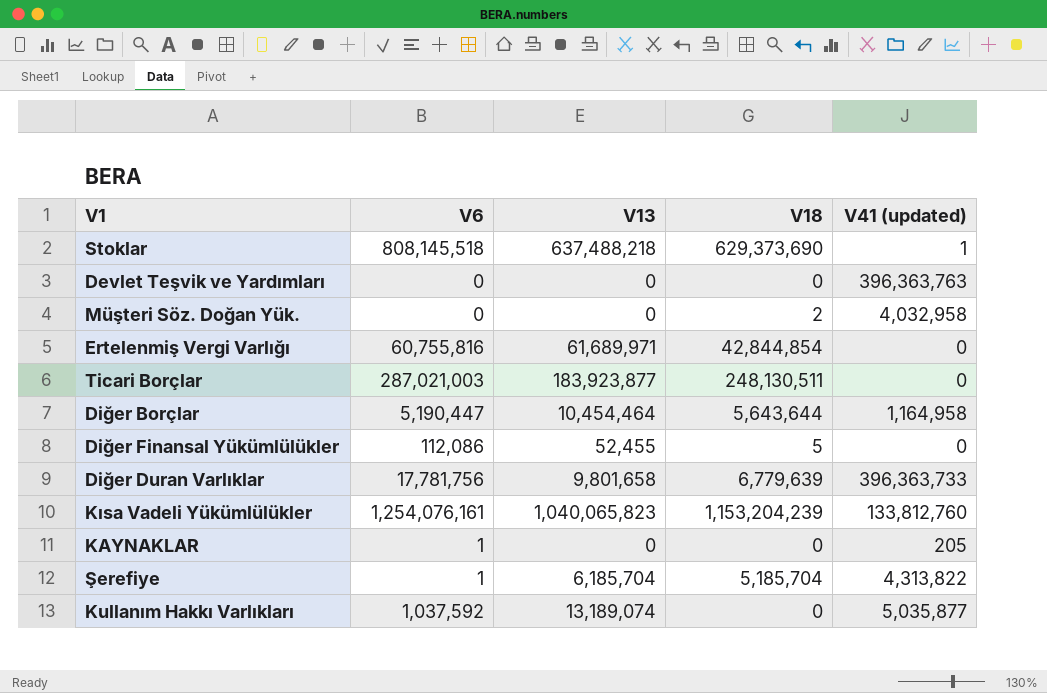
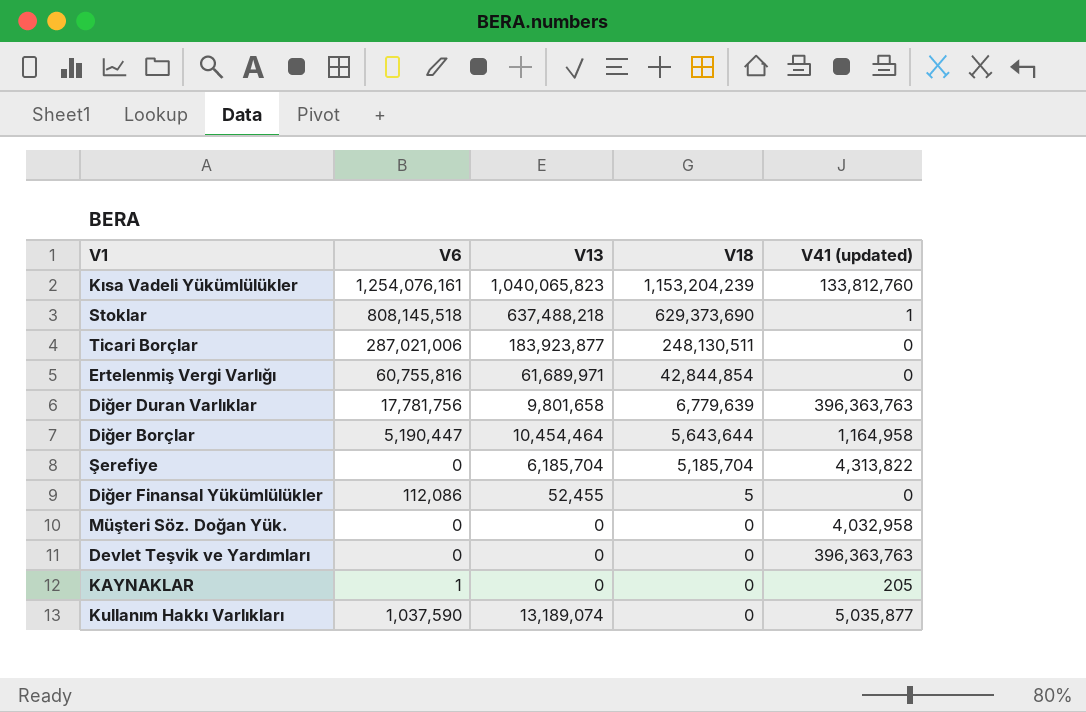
row order: none -> V18 descending
Ticari Borçlar | V6: 287,021,003 -> 287,021,006
Diğer Duran Varlıklar | V41 (updated): 396,363,733 -> 396,363,763
Şerefiye | V6: 1 -> 0
Müşteri Söz. Doğan Yük. | V18: 2 -> 0
Kullanım Hakkı Varlıkları | V6: 1,037,592 -> 1,037,590

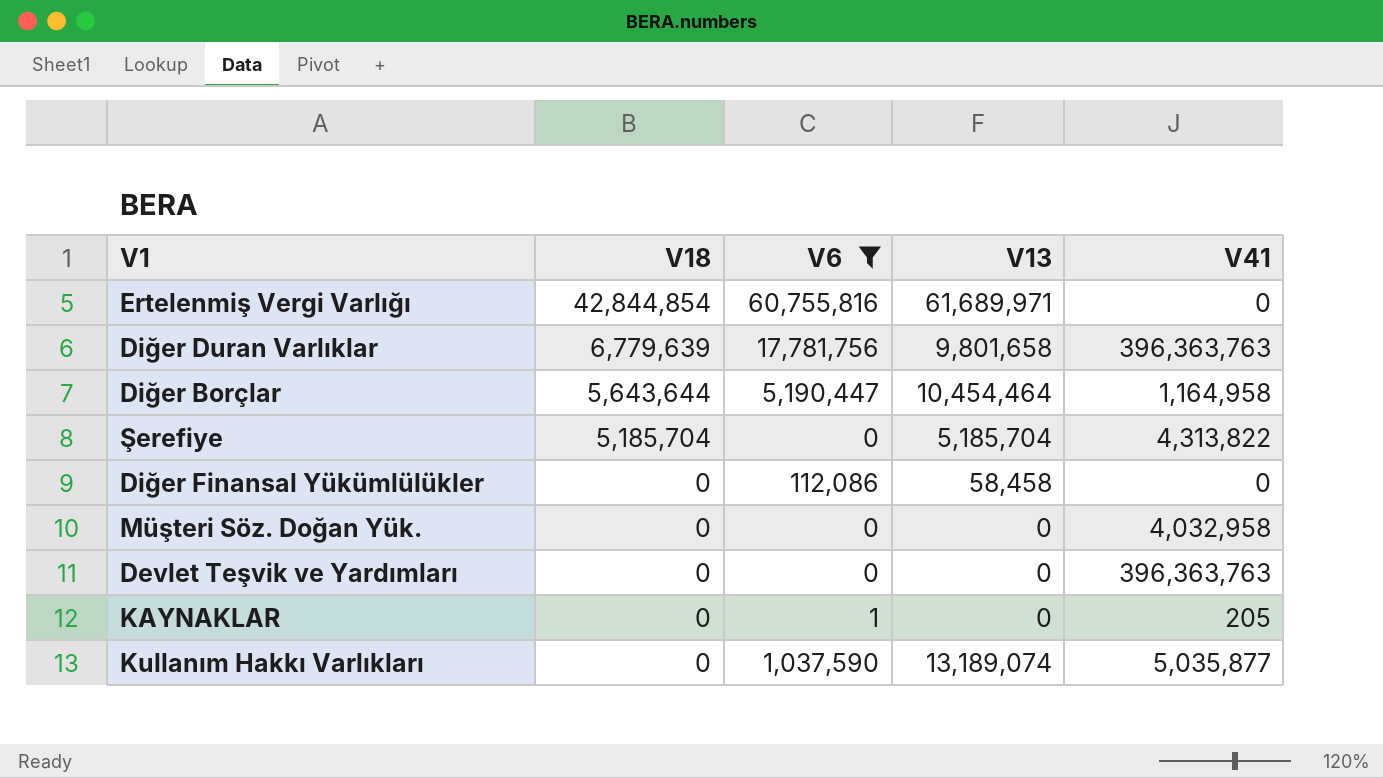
filter: none -> V6 <= 60,755,816
column V18 | position: 4 -> 2
column name: V41 (updated) -> V41
Şerefiye | V13: 6,185,704 -> 5,185,704
Diğer Finansal Yükümlülükler | V18: 5 -> 0
Diğer Finansal Yükümlülükler | V13: 52,455 -> 58,458

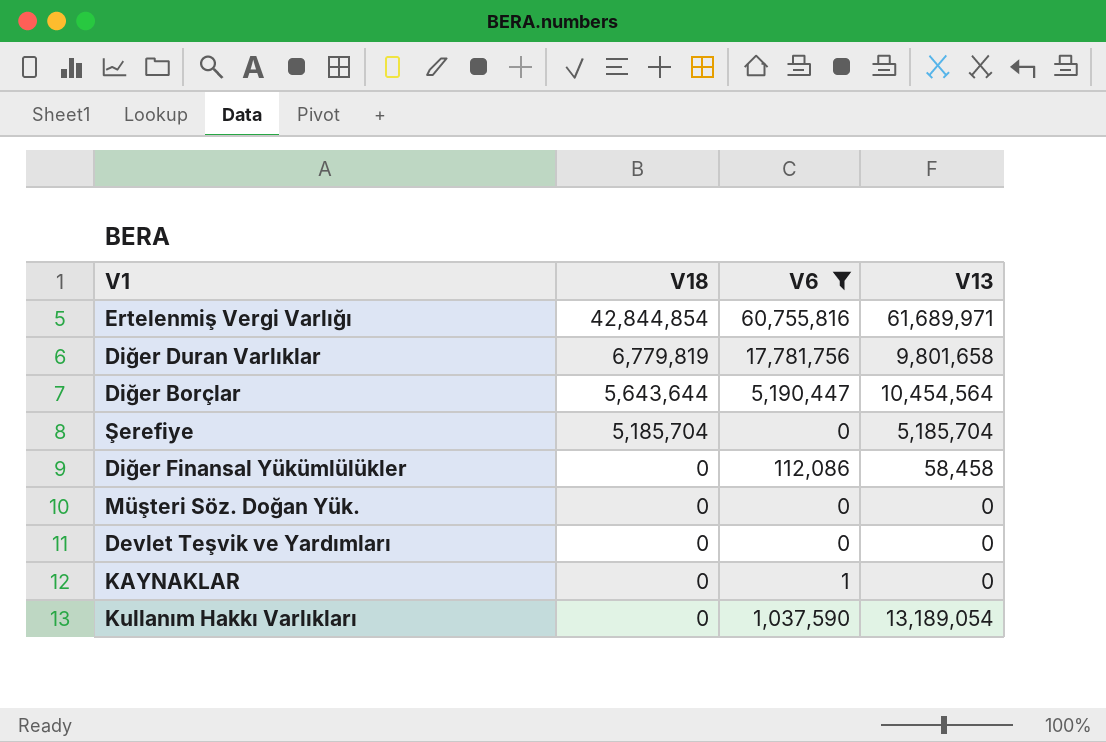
column V41 | position: 5 -> none
Diğer Duran Varlıklar | V18: 6,779,639 -> 6,779,819
Diğer Borçlar | V13: 10,454,464 -> 10,454,564
Kullanım Hakkı Varlıkları | V13: 13,189,074 -> 13,189,054

